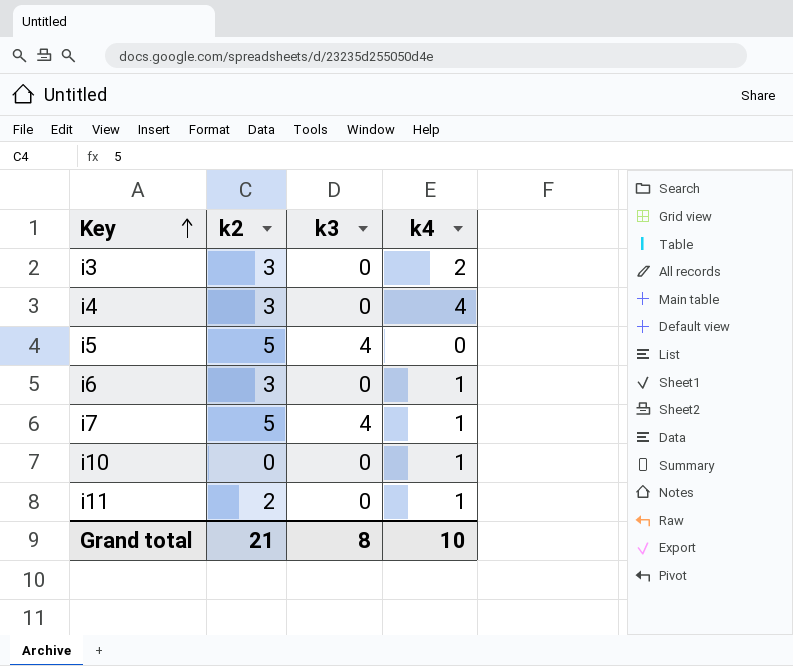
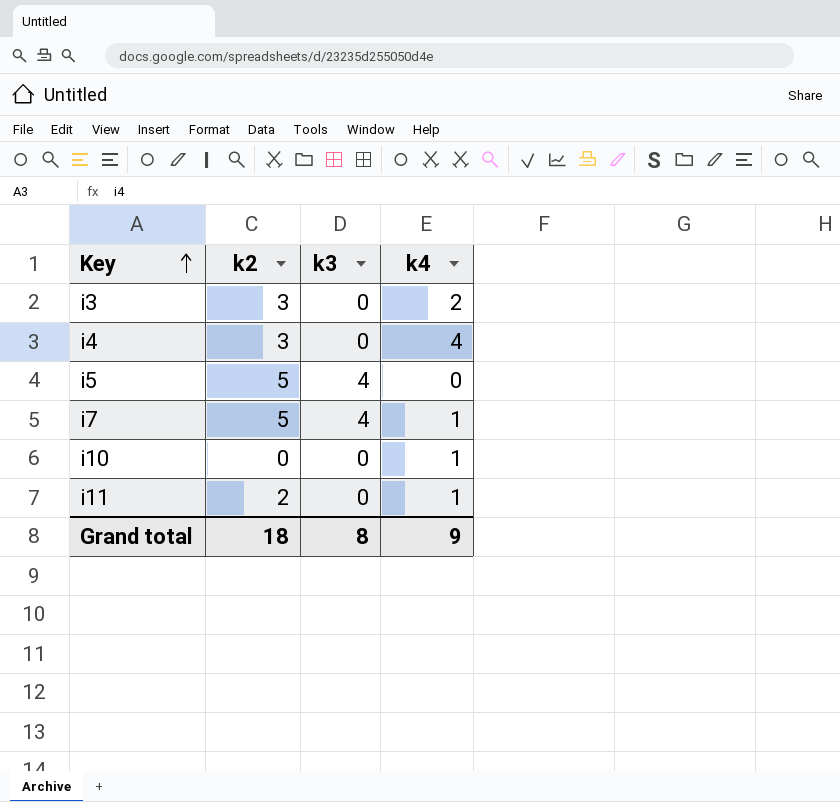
row i6: 3 | 0 | 1 -> none
Grand total | k2: 21 -> 18
Grand total | k4: 10 -> 9

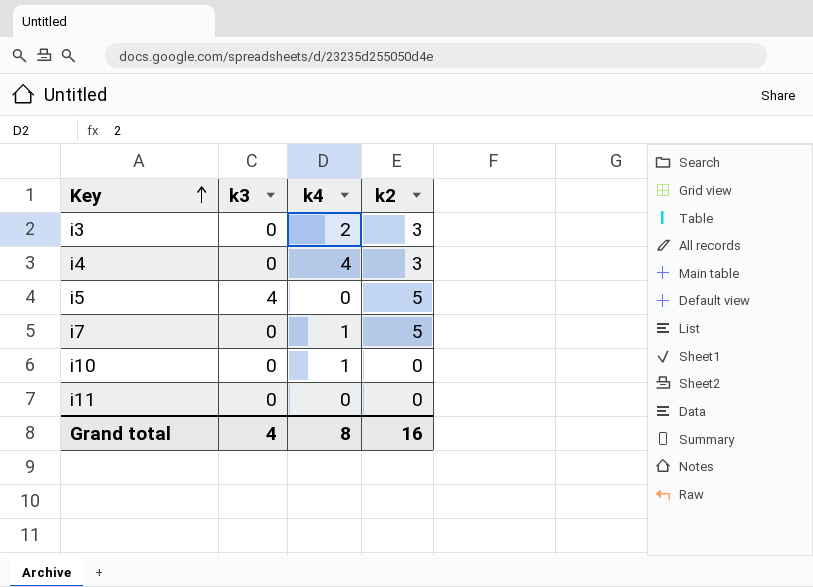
column k2 | position: 2 -> 4
i7 | k3: 4 -> 0
i11 | k4: 1 -> 0
i11 | k2: 2 -> 0
Grand total | k3: 8 -> 4
Grand total | k4: 9 -> 8
Grand total | k2: 18 -> 16

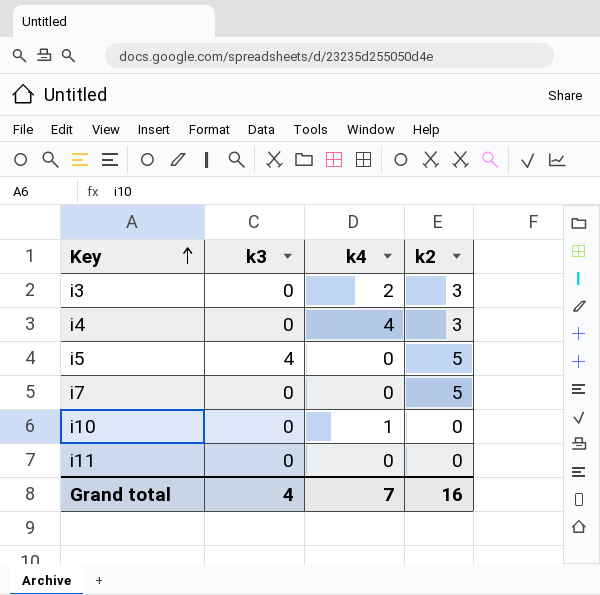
i7 | k4: 1 -> 0
Grand total | k4: 8 -> 7

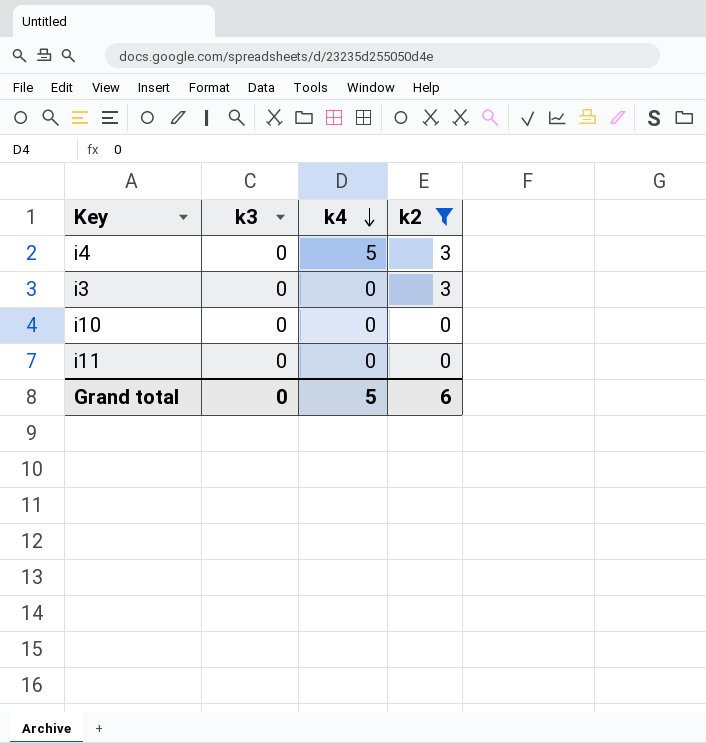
filter: none -> k2 != 5
row order: Key ascending -> k4 descending
i4 | k4: 4 -> 5
i3 | k4: 2 -> 0
i10 | k4: 1 -> 0
Grand total | k3: 4 -> 0
Grand total | k4: 7 -> 5
Grand total | k2: 16 -> 6

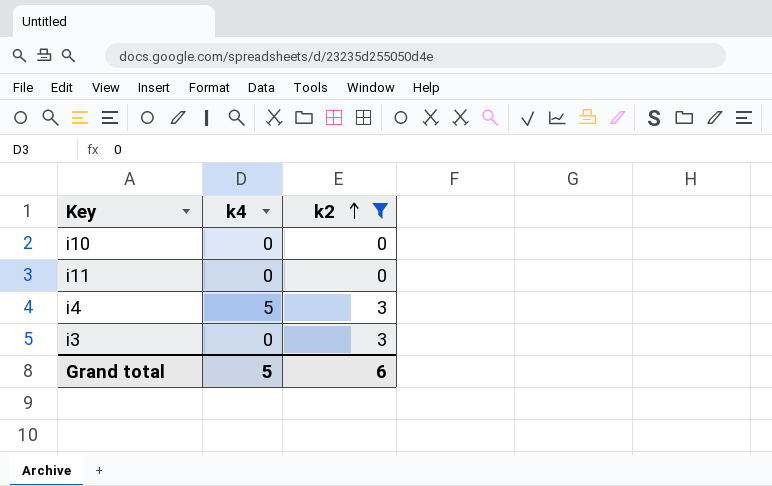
row order: k4 descending -> k2 ascending
column k3 | position: 2 -> none

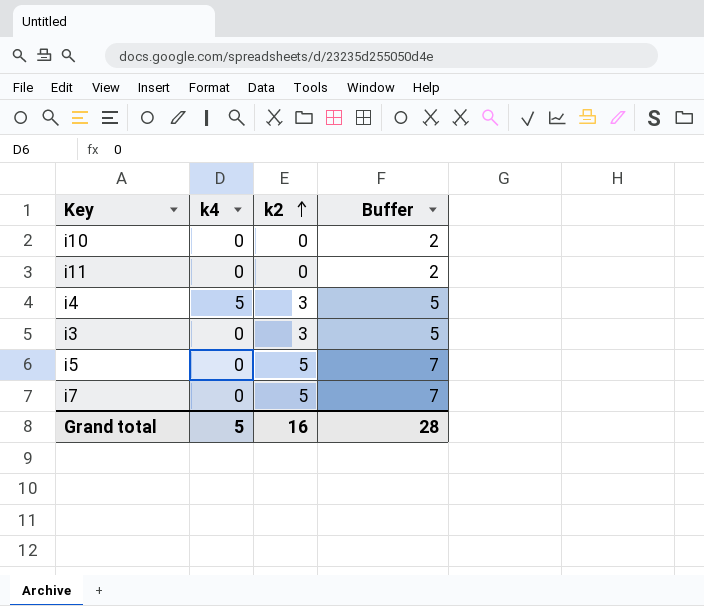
filter: k2 != 5 -> none
column Buffer | formula: none -> [k2] + 2
Grand total | k2: 6 -> 16

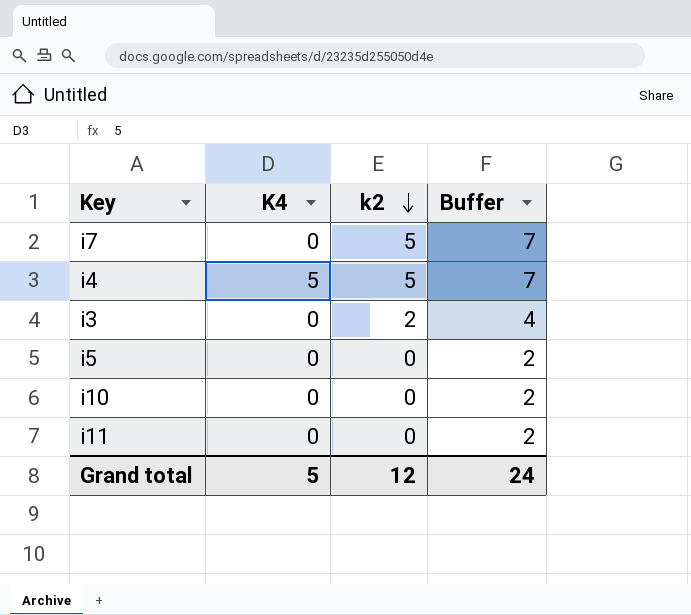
row order: k2 ascending -> k2 descending
column name: k4 -> K4
i4 | k2: 3 -> 5
i4 | Buffer: 5 -> 7
i3 | k2: 3 -> 2
i3 | Buffer: 5 -> 4
i5 | k2: 5 -> 0
i5 | Buffer: 7 -> 2
Grand total | k2: 16 -> 12
Grand total | Buffer: 28 -> 24

